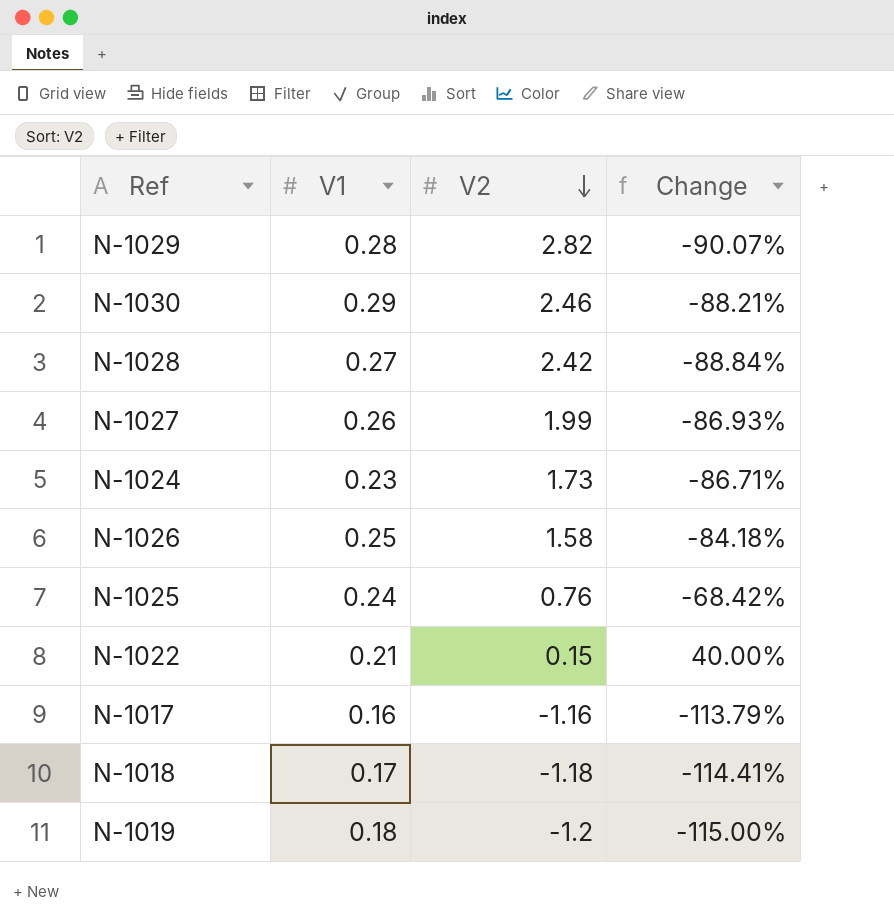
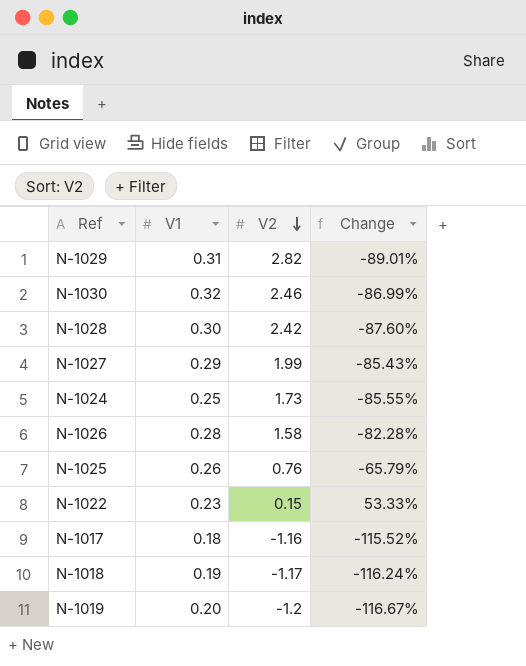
N-1029 | V1: 0.28 -> 0.31
N-1029 | Change: -90.07% -> -89.01%
N-1030 | V1: 0.29 -> 0.32
N-1030 | Change: -88.21% -> -86.99%
N-1028 | V1: 0.27 -> 0.30
N-1028 | Change: -88.84% -> -87.60%
N-1027 | V1: 0.26 -> 0.29
N-1027 | Change: -86.93% -> -85.43%
N-1024 | V1: 0.23 -> 0.25
N-1024 | Change: -86.71% -> -85.55%
N-1026 | V1: 0.25 -> 0.28
N-1026 | Change: -84.18% -> -82.28%
N-1025 | V1: 0.24 -> 0.26
N-1025 | Change: -68.42% -> -65.79%
N-1022 | V1: 0.21 -> 0.23
N-1022 | Change: 40.00% -> 53.33%
N-1017 | V1: 0.16 -> 0.18
N-1017 | Change: -113.79% -> -115.52%
N-1018 | V1: 0.17 -> 0.19
N-1018 | V2: -1.18 -> -1.17
N-1018 | Change: -114.41% -> -116.24%
N-1019 | V1: 0.18 -> 0.20
N-1019 | Change: -115.00% -> -116.67%

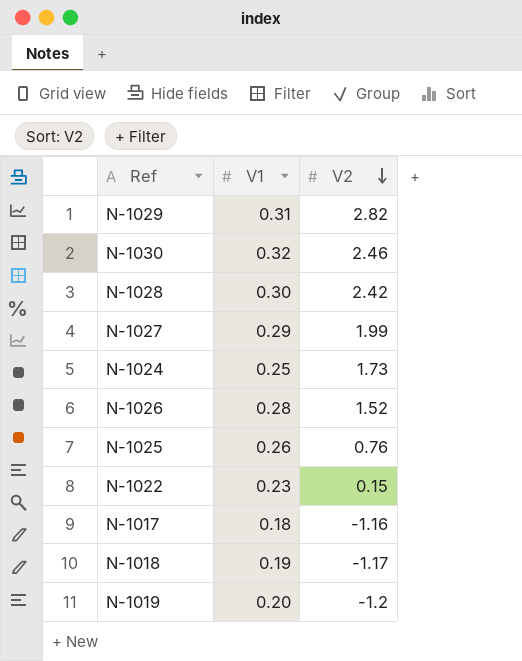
column Change | formula: ([V1] - [V2]) / [V2] -> none
N-1026 | V2: 1.58 -> 1.52

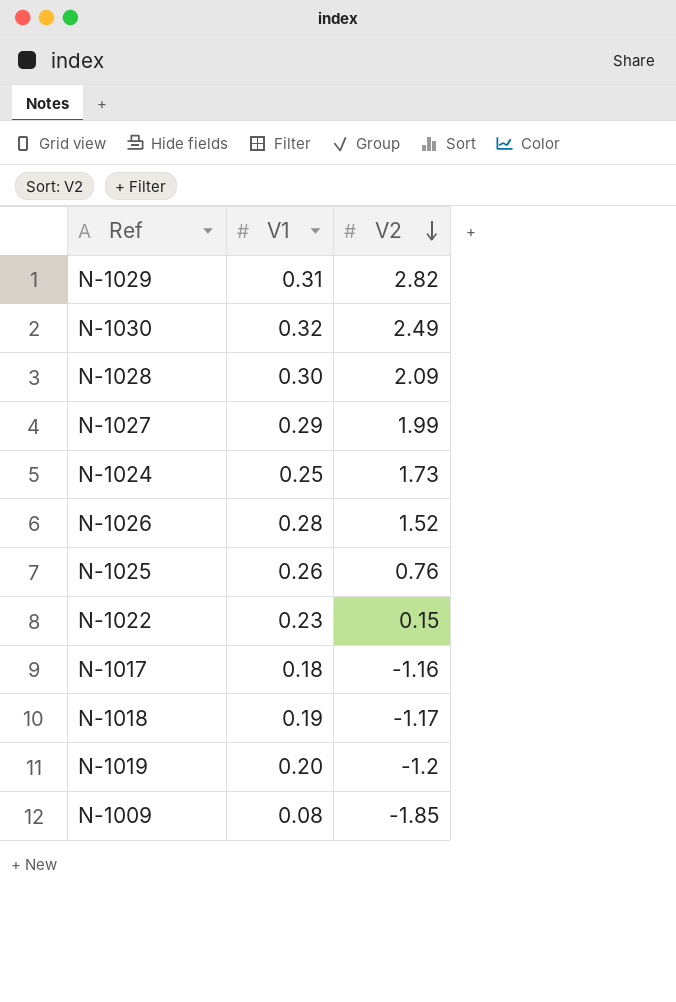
N-1030 | V2: 2.46 -> 2.49
N-1028 | V2: 2.42 -> 2.09
row N-1009: none -> 0.08 | -1.85

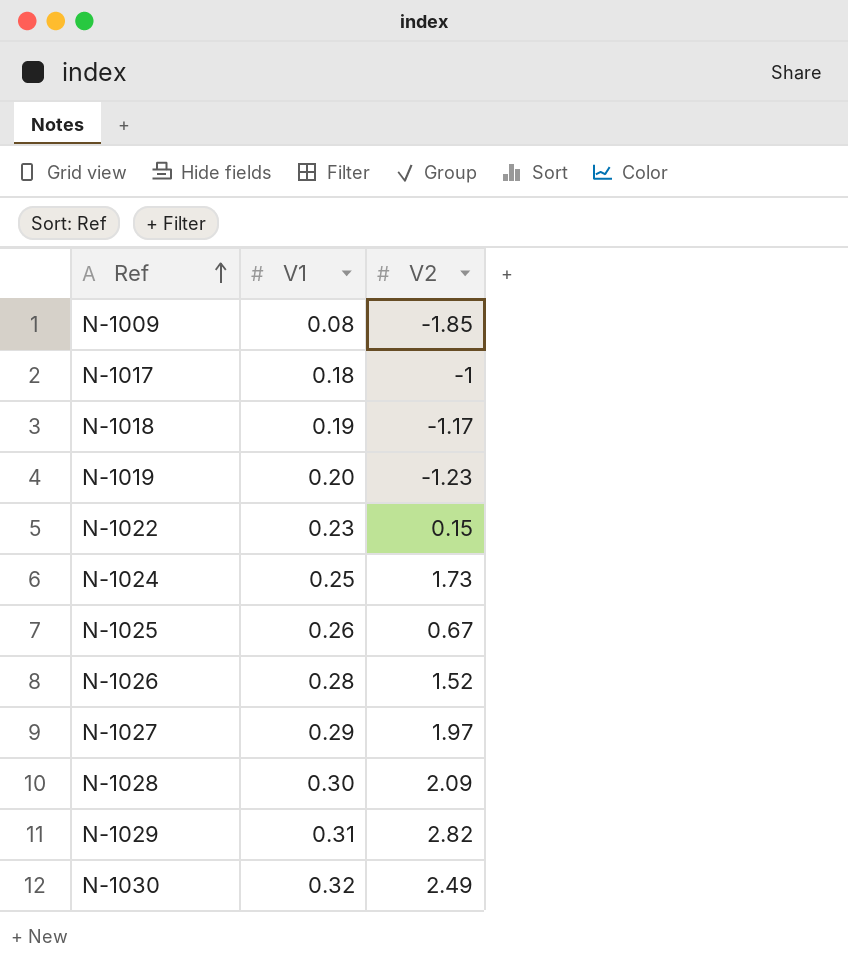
row order: V2 descending -> Ref ascending
N-1017 | V2: -1.16 -> -1
N-1019 | V2: -1.2 -> -1.23
N-1025 | V2: 0.76 -> 0.67
N-1027 | V2: 1.99 -> 1.97

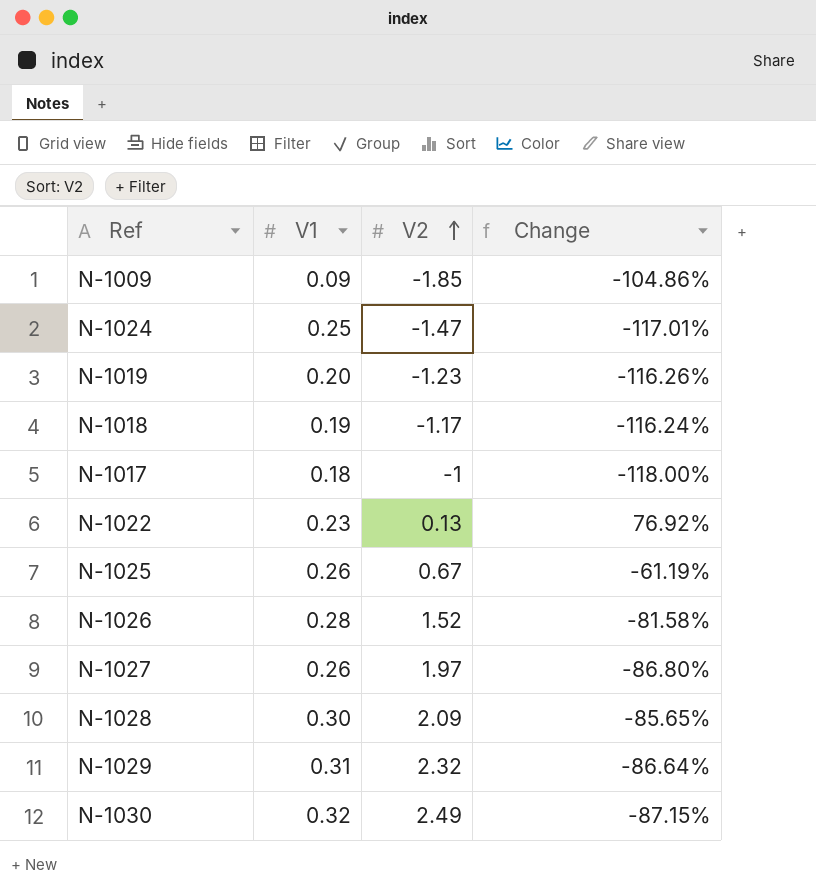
row order: Ref ascending -> V2 ascending
column Change | formula: none -> ([V1] - [V2]) / [V2]
N-1009 | V1: 0.08 -> 0.09
N-1024 | V2: 1.73 -> -1.47
N-1022 | V2: 0.15 -> 0.13
N-1027 | V1: 0.29 -> 0.26
N-1029 | V2: 2.82 -> 2.32

